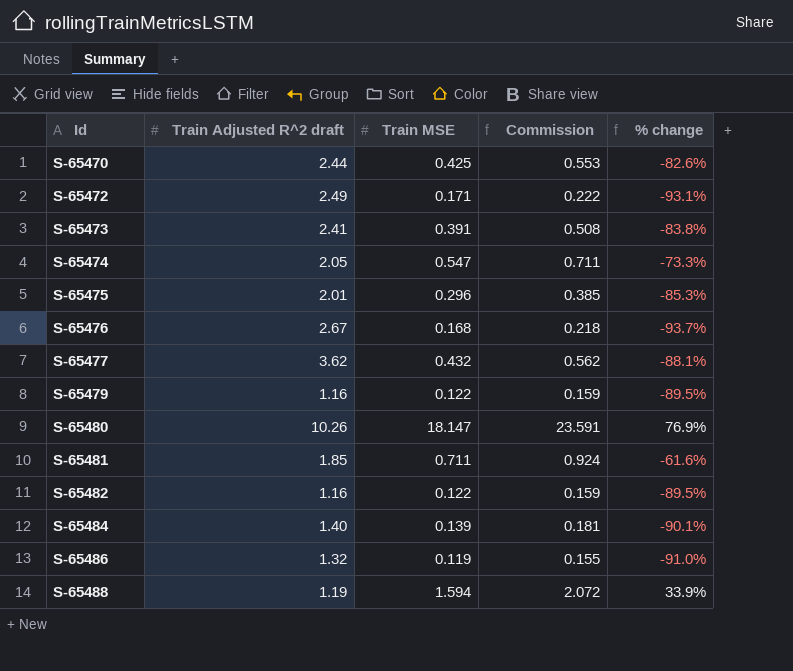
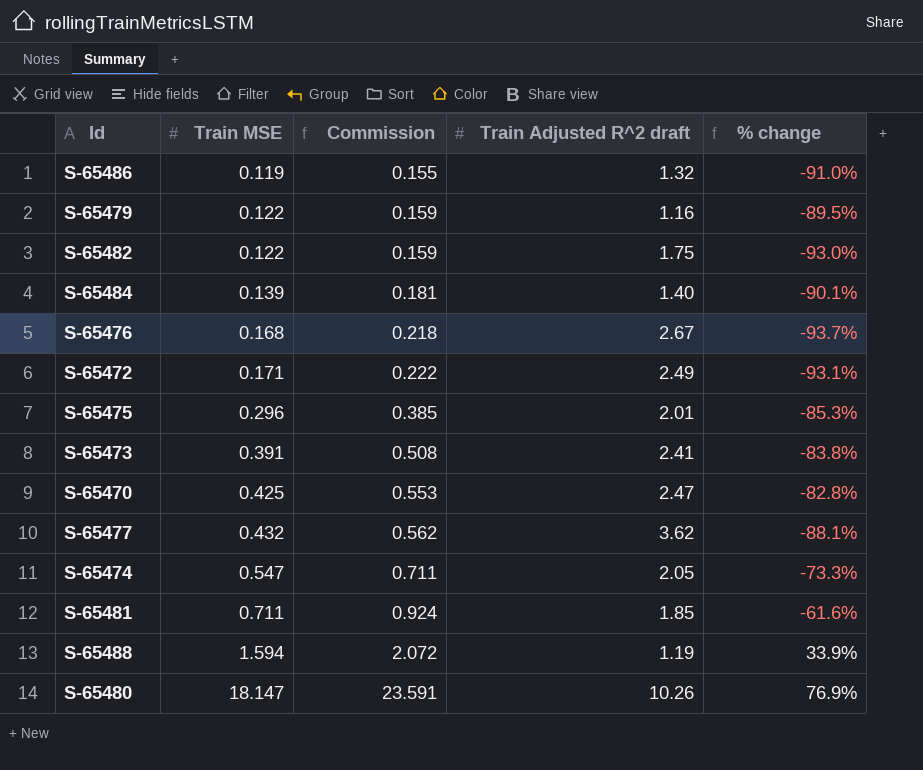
row order: Id ascending -> Train MSE ascending
column Train Adjusted R^2 draft | position: 2 -> 4
S-65482 | Train Adjusted R^2 draft: 1.16 -> 1.75
S-65482 | % change: -89.5% -> -93.0%
S-65470 | Train Adjusted R^2 draft: 2.44 -> 2.47
S-65470 | % change: -82.6% -> -82.8%

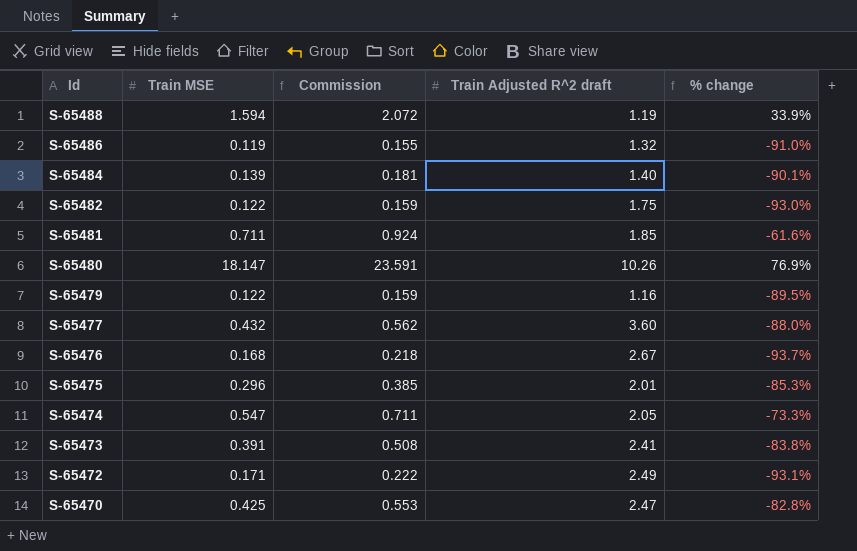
row order: Train MSE ascending -> Id descending
S-65477 | Train Adjusted R^2 draft: 3.62 -> 3.60
S-65477 | % change: -88.1% -> -88.0%

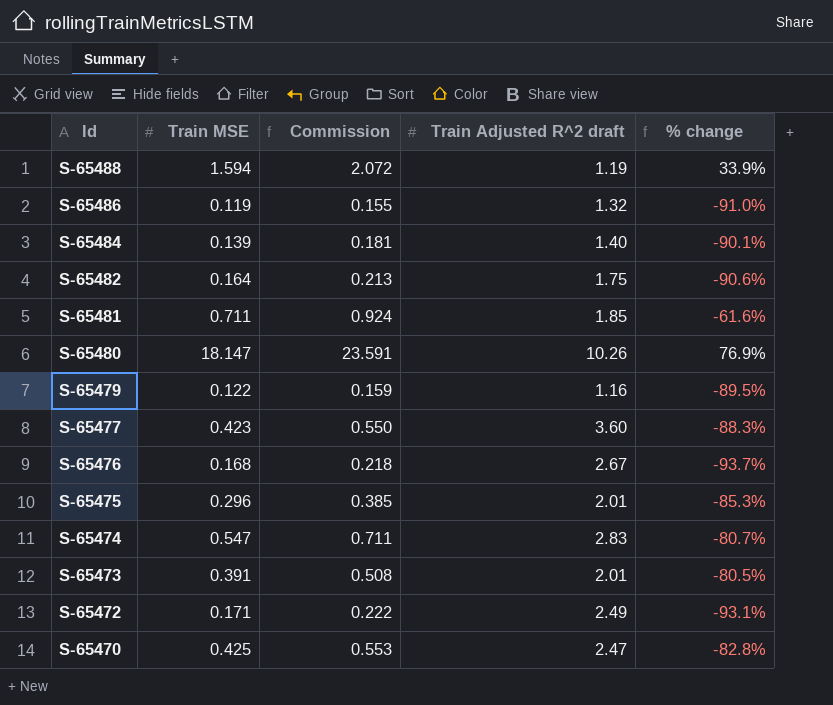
S-65482 | Train MSE: 0.122 -> 0.164
S-65482 | Commission: 0.159 -> 0.213
S-65482 | % change: -93.0% -> -90.6%
S-65477 | Train MSE: 0.432 -> 0.423
S-65477 | Commission: 0.562 -> 0.550
S-65477 | % change: -88.0% -> -88.3%
S-65474 | Train Adjusted R^2 draft: 2.05 -> 2.83
S-65474 | % change: -73.3% -> -80.7%
S-65473 | Train Adjusted R^2 draft: 2.41 -> 2.01
S-65473 | % change: -83.8% -> -80.5%

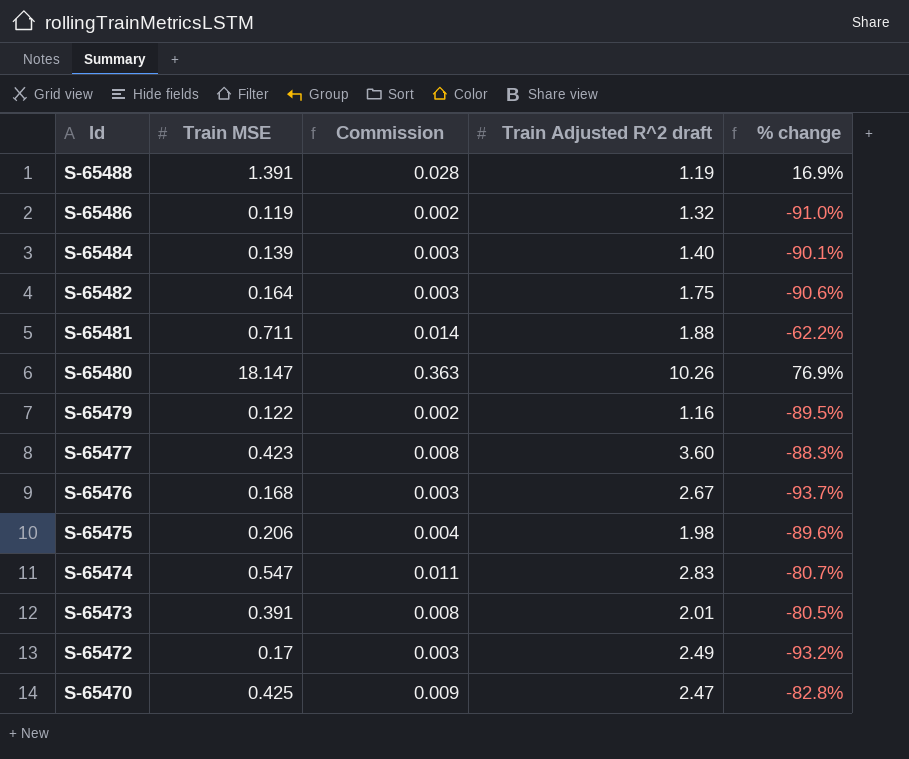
column Commission | formula: [Train MSE] * 1.3 -> [Train MSE] * 0.02
S-65488 | Train MSE: 1.594 -> 1.391
S-65488 | % change: 33.9% -> 16.9%
S-65481 | Train Adjusted R^2 draft: 1.85 -> 1.88
S-65481 | % change: -61.6% -> -62.2%
S-65475 | Train MSE: 0.296 -> 0.206
S-65475 | Train Adjusted R^2 draft: 2.01 -> 1.98
S-65475 | % change: -85.3% -> -89.6%
S-65472 | Train MSE: 0.171 -> 0.17
S-65472 | % change: -93.1% -> -93.2%

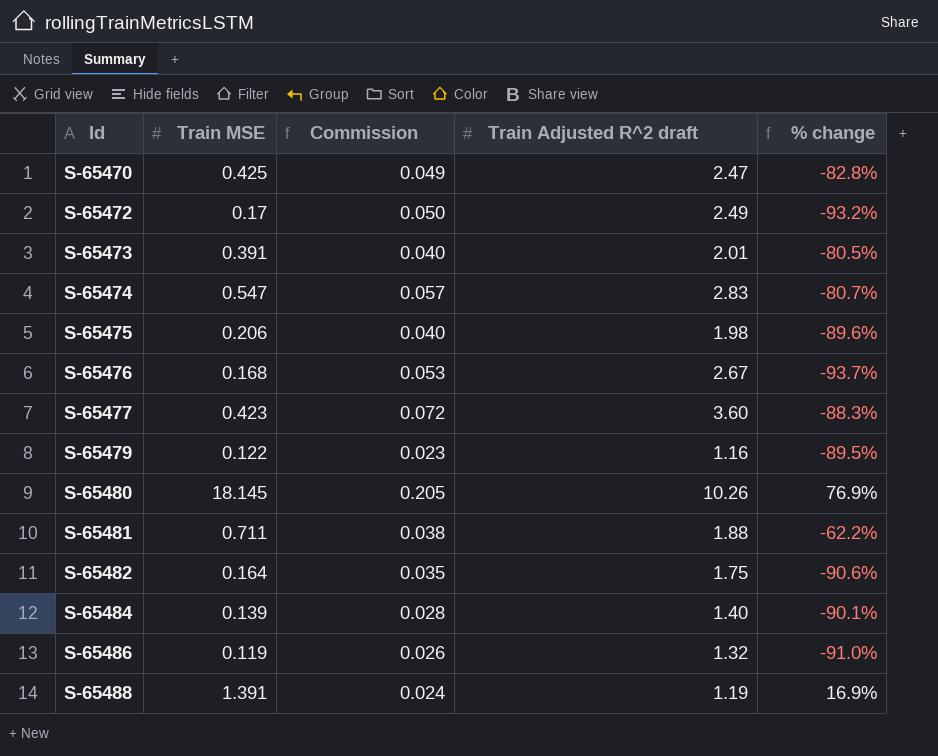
row order: Id descending -> Id ascending
column Commission | formula: [Train MSE] * 0.02 -> [Train Adjusted R^2 draft] * 0.02
S-65480 | Train MSE: 18.147 -> 18.145

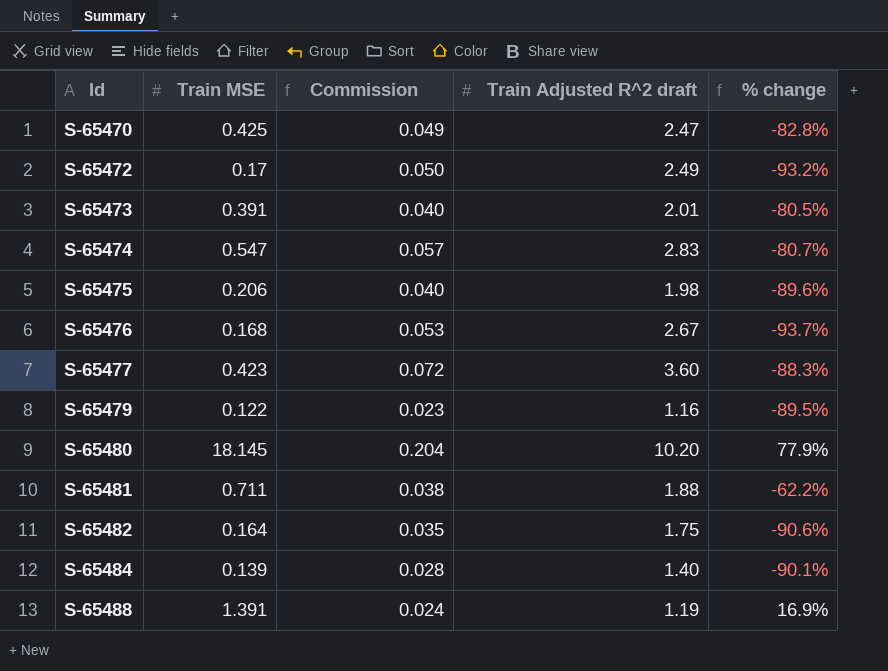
row S-65486: 0.119 | 0.026 | 1.32 | -91.0% -> none
S-65480 | Commission: 0.205 -> 0.204
S-65480 | Train Adjusted R^2 draft: 10.26 -> 10.20
S-65480 | % change: 76.9% -> 77.9%

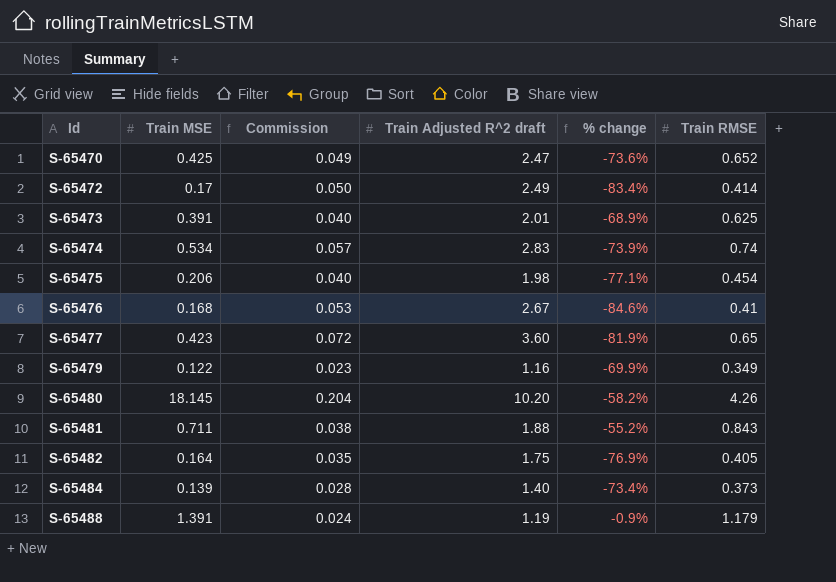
column % change | formula: ([Train MSE] - [Train Adjusted R^2 draft]) / [Train Adjusted R^2 draft] -> ([Train RMSE] - [Train Adjusted R^2 draft]) / [Train Adjusted R^2 draft]
column Train RMSE | position: none -> 6
S-65474 | Train MSE: 0.547 -> 0.534

